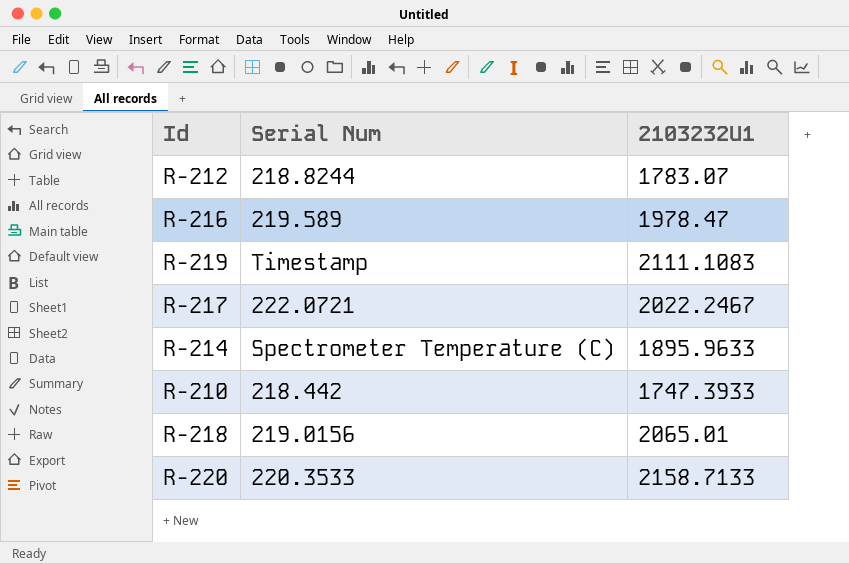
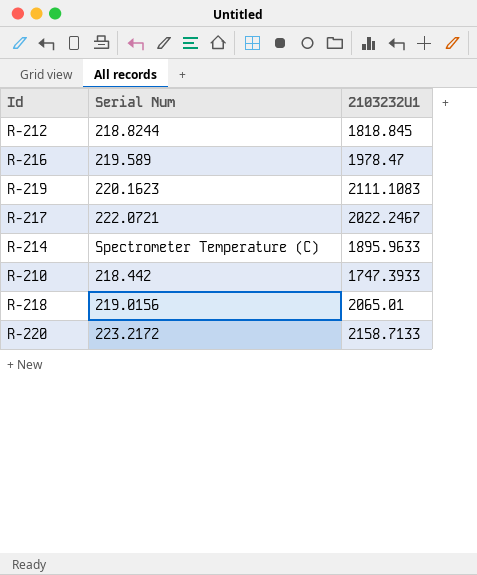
R-212 | 2103232U1: 1783.07 -> 1818.845
R-219 | Serial Num: Timestamp -> 220.1623
R-220 | Serial Num: 220.3533 -> 223.2172

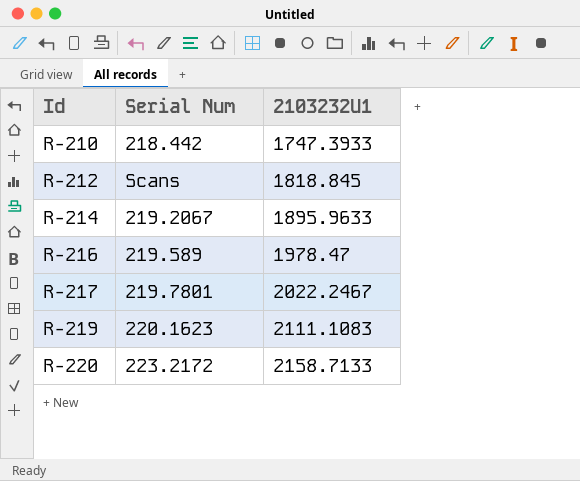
row order: none -> Id ascending
row R-218: 219.0156 | 2065.01 -> none
R-212 | Serial Num: 218.8244 -> Scans
R-214 | Serial Num: Spectrometer Temperature (C) -> 219.2067
R-217 | Serial Num: 222.0721 -> 219.7801

